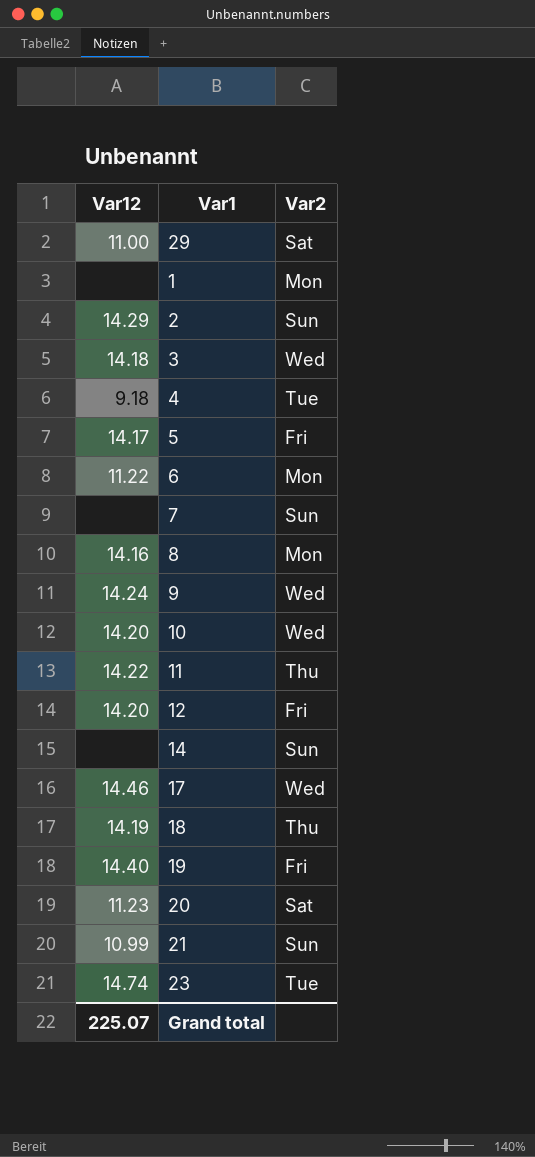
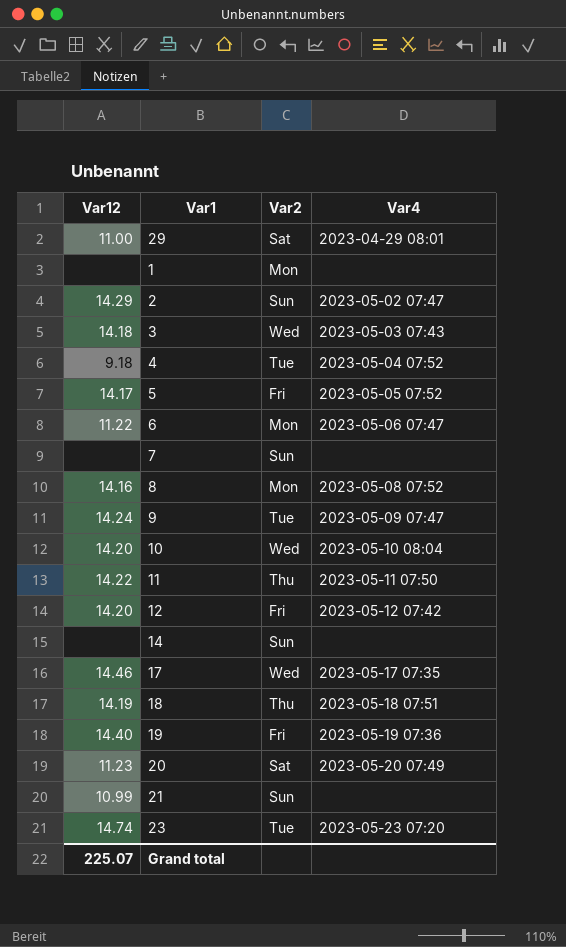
column Var4 | position: none -> 4
9 | Var2: Wed -> Tue

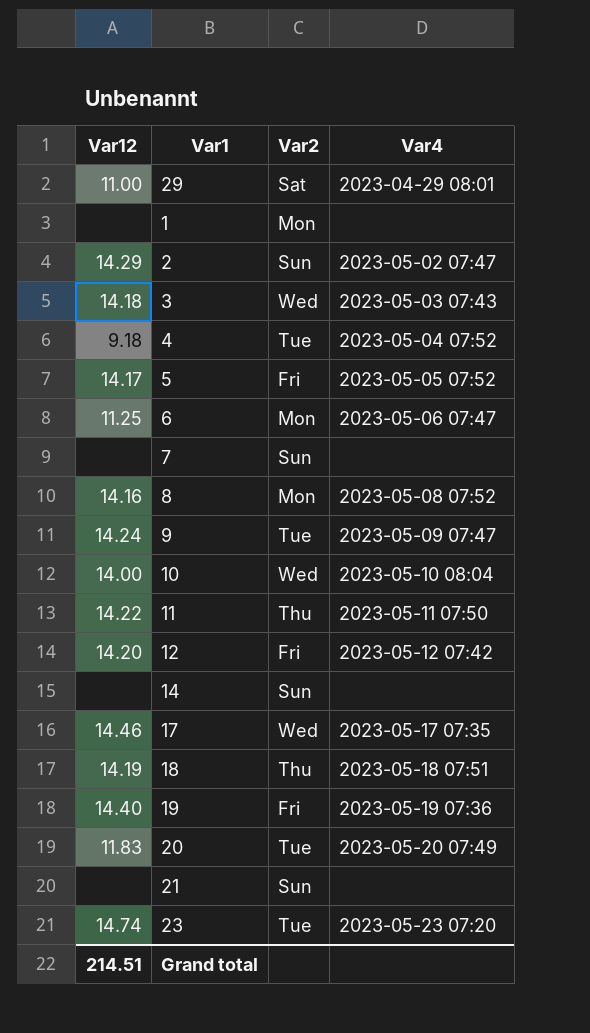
6 | Var12: 11.22 -> 11.25
10 | Var12: 14.20 -> 14.00
20 | Var12: 11.23 -> 11.83
20 | Var2: Sat -> Tue
21 | Var12: 10.99 -> none
Grand total | Var12: 225.07 -> 214.51

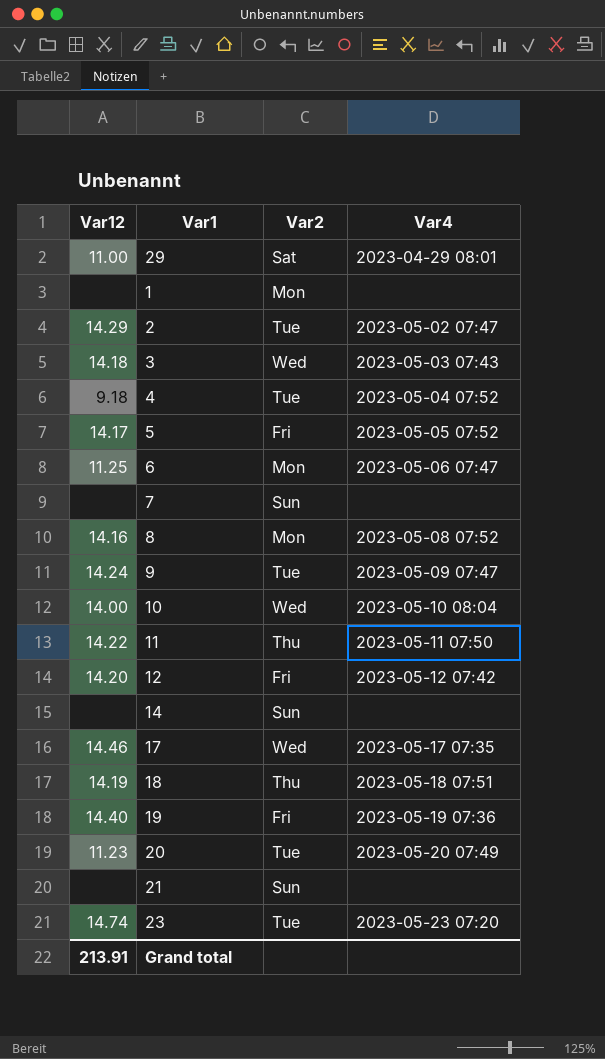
2 | Var2: Sun -> Tue
20 | Var12: 11.83 -> 11.23
Grand total | Var12: 214.51 -> 213.91

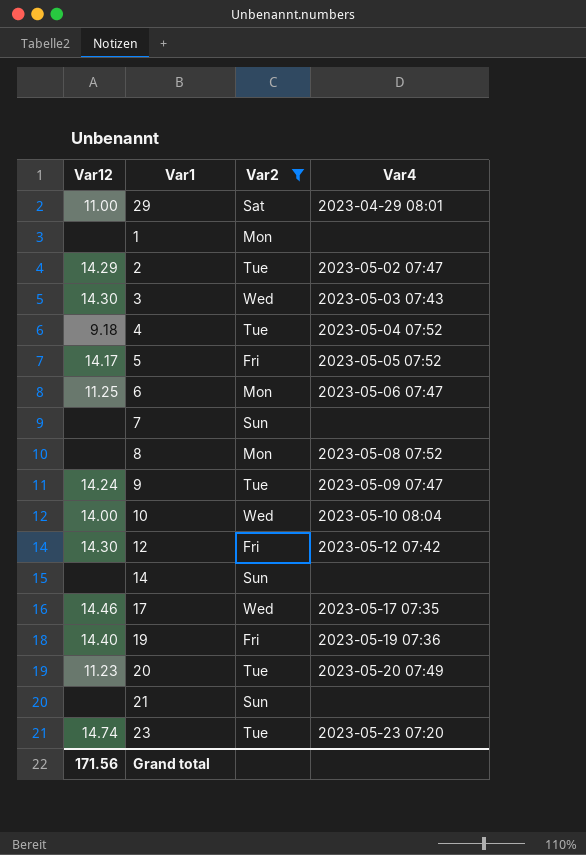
filter: none -> Var2 != Thu
3 | Var12: 14.18 -> 14.30
8 | Var12: 14.16 -> none
12 | Var12: 14.20 -> 14.30
Grand total | Var12: 213.91 -> 171.56

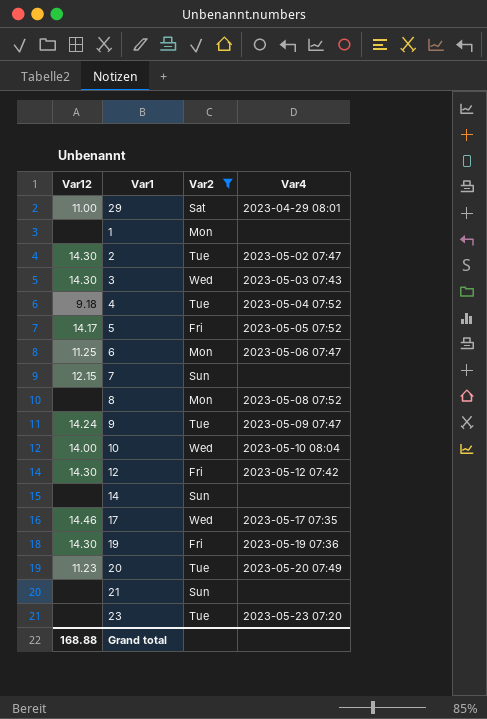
2 | Var12: 14.29 -> 14.30
7 | Var12: none -> 12.15
19 | Var12: 14.40 -> 14.30
23 | Var12: 14.74 -> none
Grand total | Var12: 171.56 -> 168.88

